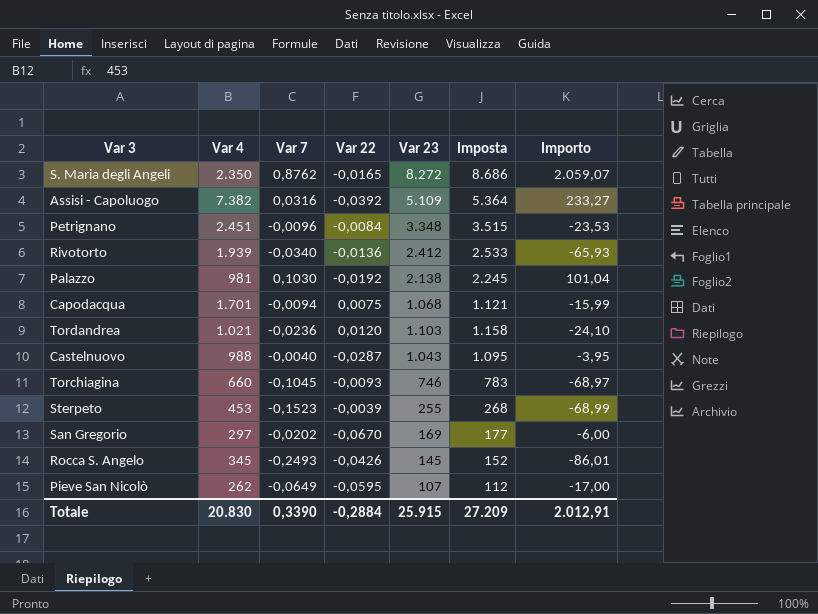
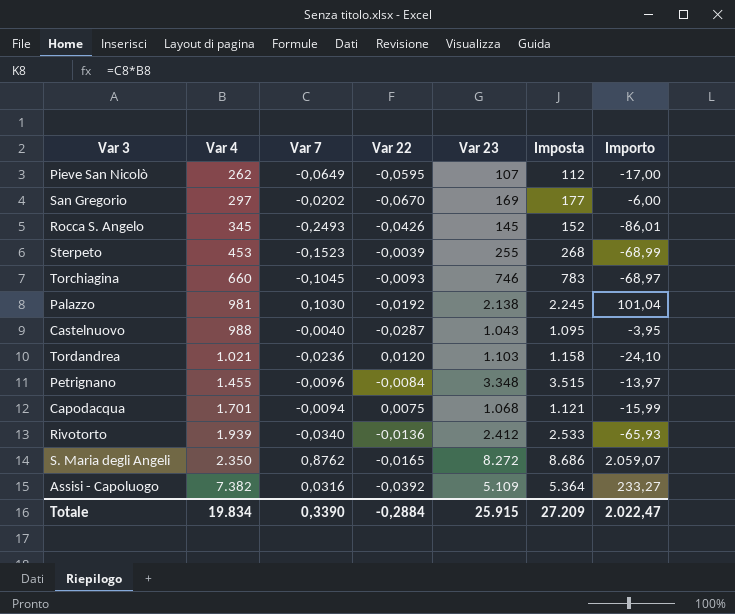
row order: none -> Var 4 ascending
Petrignano | Var 4: 2.451 -> 1.455
Petrignano | Importo: -23,53 -> -13,97
Totale | Var 4: 20.830 -> 19.834
Totale | Importo: 2.012,91 -> 2.022,47

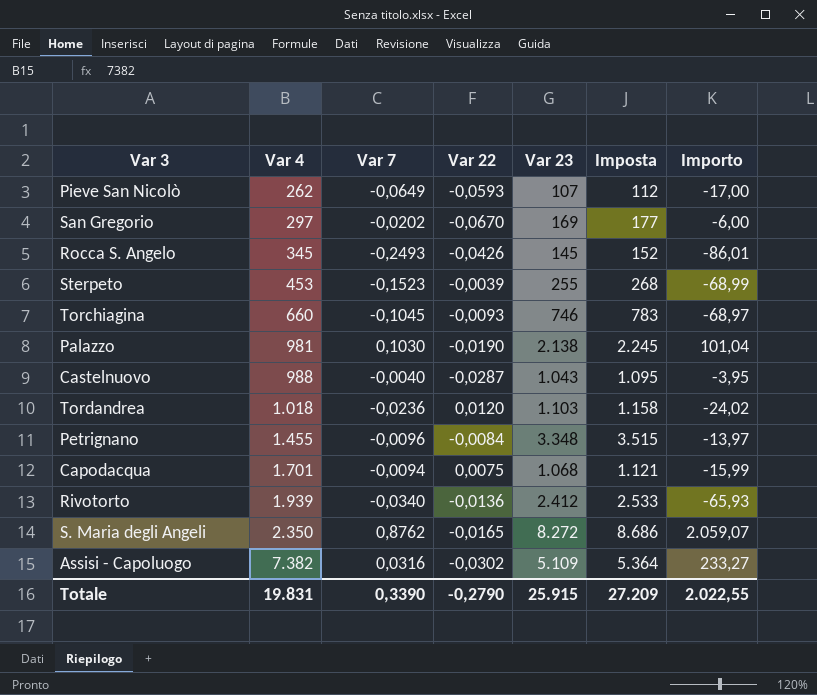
Pieve San Nicolò | Var 22: -0,0595 -> -0,0593
Palazzo | Var 22: -0,0192 -> -0,0190
Tordandrea | Var 4: 1.021 -> 1.018
Tordandrea | Importo: -24,10 -> -24,02
Assisi - Capoluogo | Var 22: -0,0392 -> -0,0302
Totale | Var 4: 19.834 -> 19.831
Totale | Var 22: -0,2884 -> -0,2790
Totale | Importo: 2.022,47 -> 2.022,55

